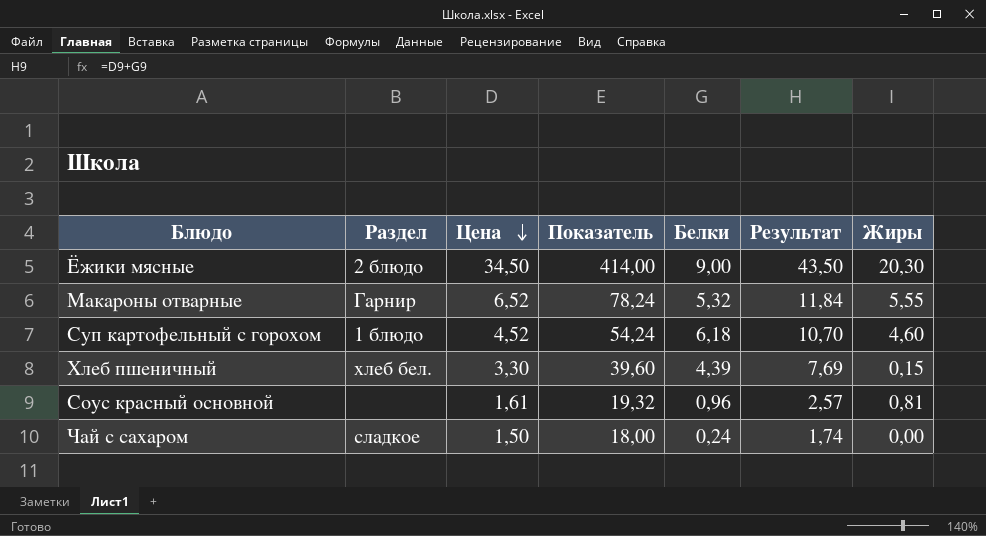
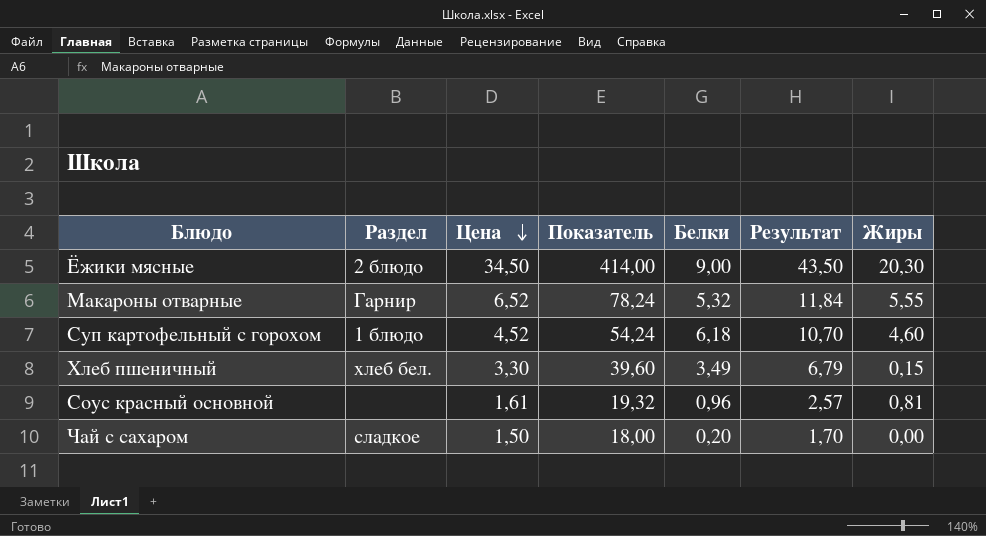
Хлеб пшеничный | Белки: 4,39 -> 3,49
Хлеб пшеничный | Результат: 7,69 -> 6,79
Чай с сахаром | Белки: 0,24 -> 0,20
Чай с сахаром | Результат: 1,74 -> 1,70

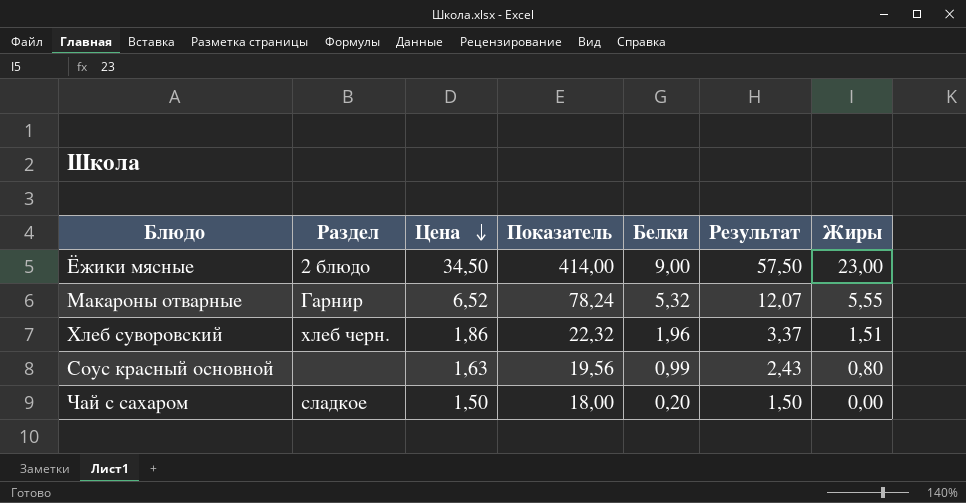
column Результат | formula: [Цена] + [Белки] -> [Цена] + [Жиры]
row Суп картофельный с горохом: 1 блюдо | 4,52 | 54,24 | 6,18 | 10,70 | 4,60 -> none
row Хлеб пшеничный: хлеб бел. | 3,30 | 39,60 | 3,49 | 6,79 | 0,15 -> none
Ёжики мясные | Жиры: 20,30 -> 23,00
row Хлеб суворовский: none -> хлеб черн. | 1,86 | 22,32 | 1,96 | 3,37 | 1,51
Соус красный основной | Цена: 1,61 -> 1,63
Соус красный основной | Показатель: 19,32 -> 19,56
Соус красный основной | Белки: 0,96 -> 0,99
Соус красный основной | Жиры: 0,81 -> 0,80

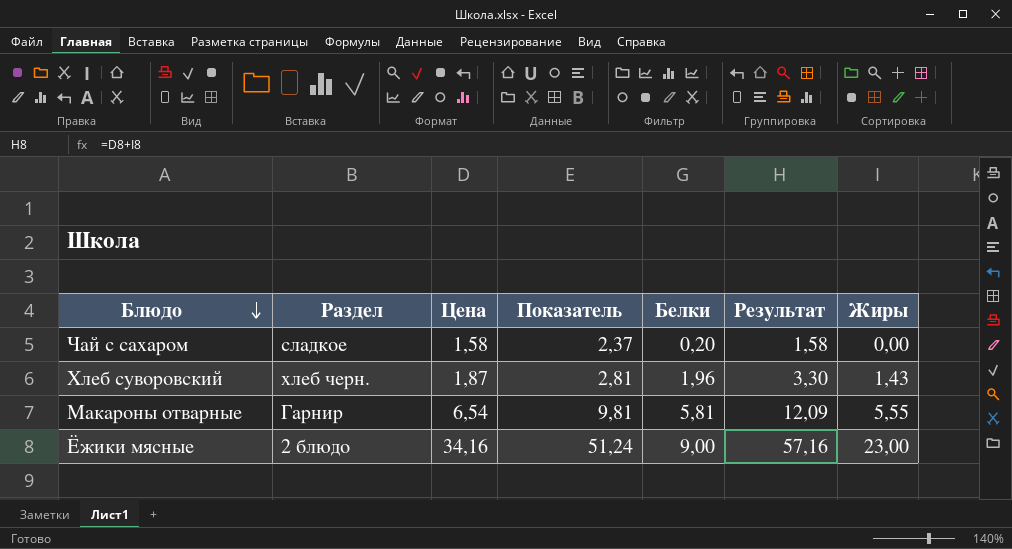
row order: Цена descending -> Блюдо descending
column Показатель | formula: [Цена] * 12 -> [Цена] * 1,5
row Соус красный основной: none | 1,63 | 19,56 | 0,99 | 2,43 | 0,80 -> none
Чай с сахаром | Цена: 1,50 -> 1,58
Чай с сахаром | Результат: 1,50 -> 1,58
Хлеб суворовский | Цена: 1,86 -> 1,87
Хлеб суворовский | Результат: 3,37 -> 3,30
Хлеб суворовский | Жиры: 1,51 -> 1,43
Макароны отварные | Цена: 6,52 -> 6,54
Макароны отварные | Белки: 5,32 -> 5,81
Макароны отварные | Результат: 12,07 -> 12,09
Ёжики мясные | Цена: 34,50 -> 34,16
Ёжики мясные | Результат: 57,50 -> 57,16

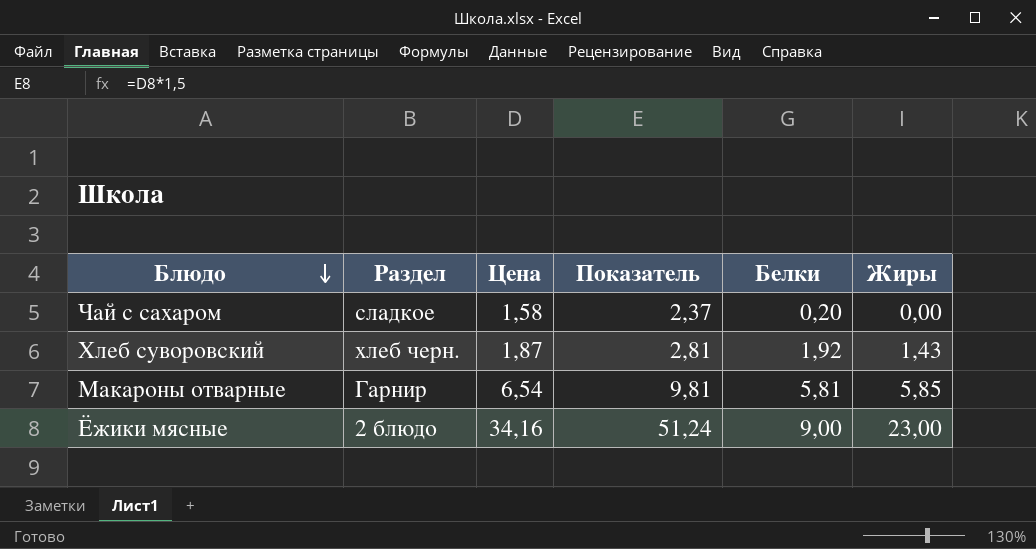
column Результат | formula: [Цена] + [Жиры] -> none
Хлеб суворовский | Белки: 1,96 -> 1,92
Макароны отварные | Жиры: 5,55 -> 5,85

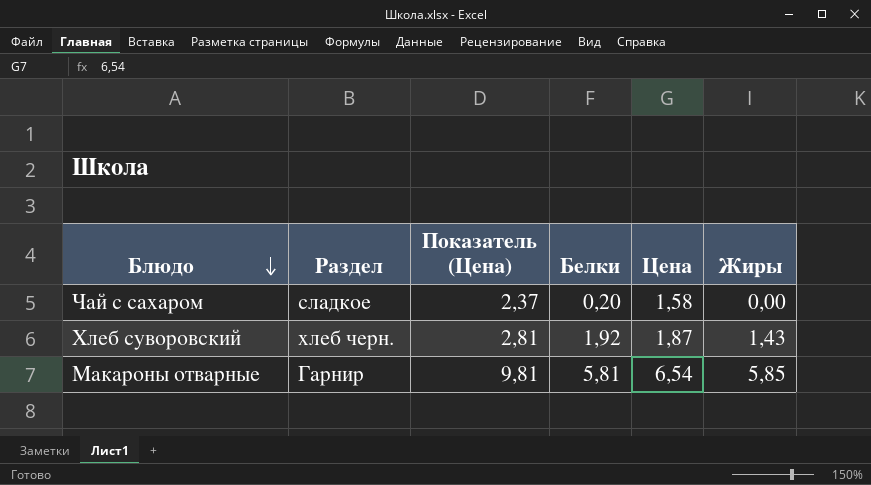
column name: Показатель -> Показатель (Цена)
column Цена | position: 3 -> 5
row Ёжики мясные: 2 блюдо | 34,16 | 51,24 | 9,00 | 23,00 -> none

